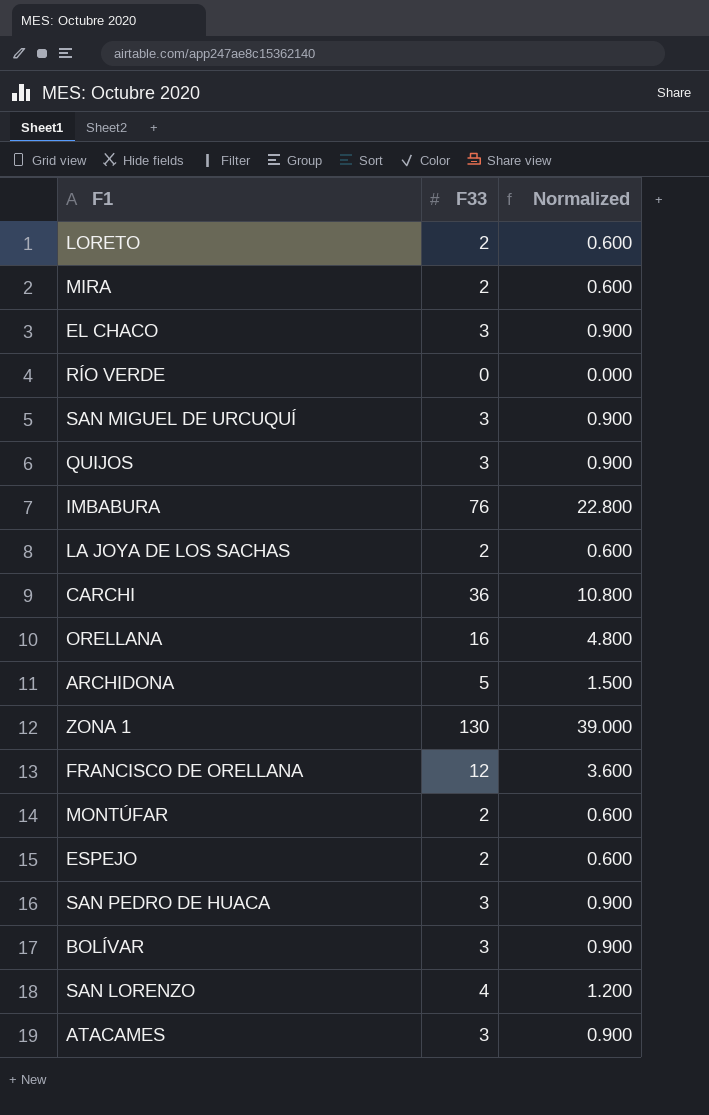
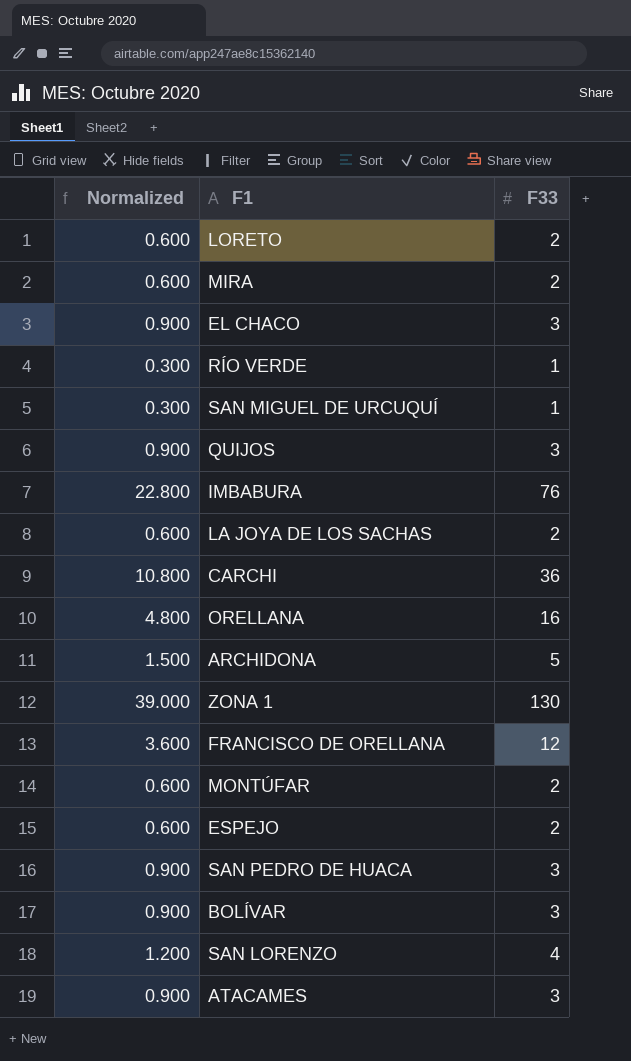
column Normalized | position: 3 -> 1
RÍO VERDE | Normalized: 0.000 -> 0.300
RÍO VERDE | F33: 0 -> 1
SAN MIGUEL DE URCUQUÍ | Normalized: 0.900 -> 0.300
SAN MIGUEL DE URCUQUÍ | F33: 3 -> 1

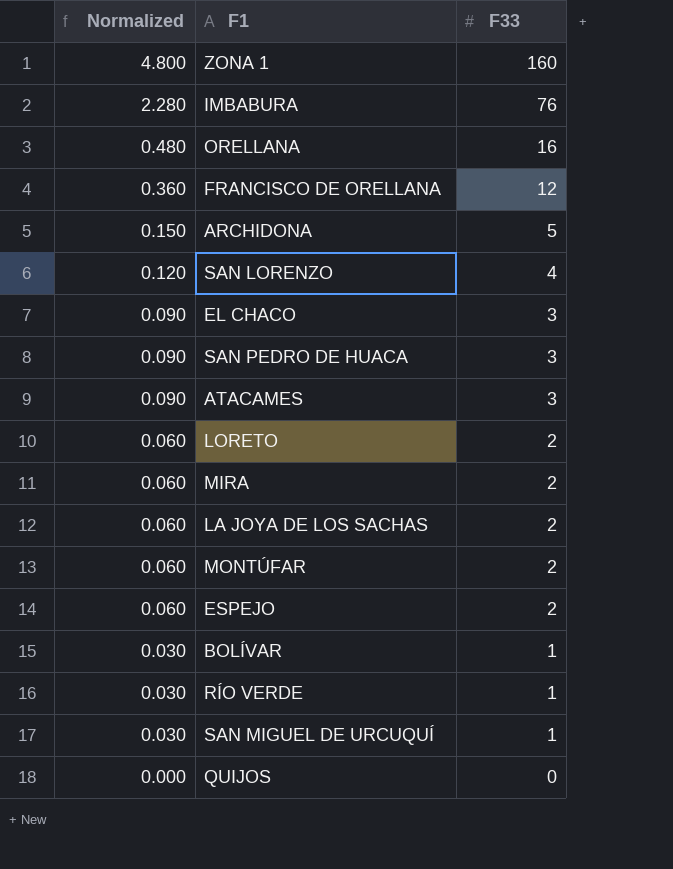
row order: none -> Normalized descending
column Normalized | formula: [F33] * 0.3 -> [F33] * 0.03
row CARCHI: 10.800 | 36 -> none
ZONA 1 | F33: 130 -> 160
BOLÍVAR | F33: 3 -> 1
QUIJOS | F33: 3 -> 0

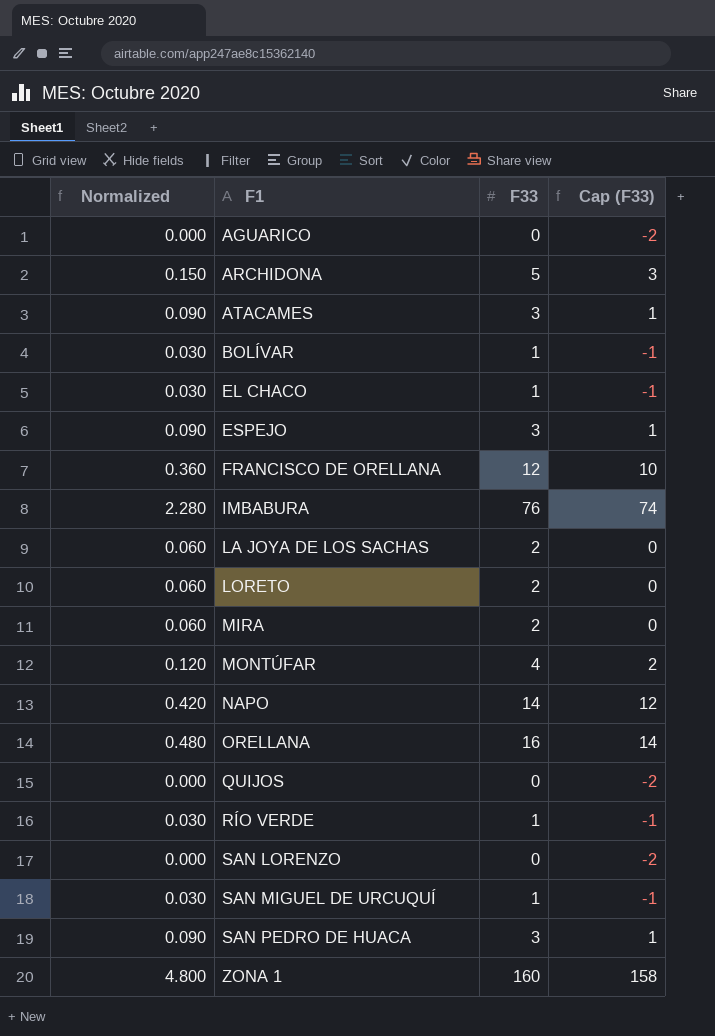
row order: Normalized descending -> F1 ascending
column Cap (F33) | formula: none -> [F33] - 2
row AGUARICO: none -> 0.000 | 0 | -2
EL CHACO | Normalized: 0.090 -> 0.030
EL CHACO | F33: 3 -> 1
ESPEJO | Normalized: 0.060 -> 0.090
ESPEJO | F33: 2 -> 3
MONTÚFAR | Normalized: 0.060 -> 0.120
MONTÚFAR | F33: 2 -> 4
row NAPO: none -> 0.420 | 14 | 12
SAN LORENZO | Normalized: 0.120 -> 0.000
SAN LORENZO | F33: 4 -> 0

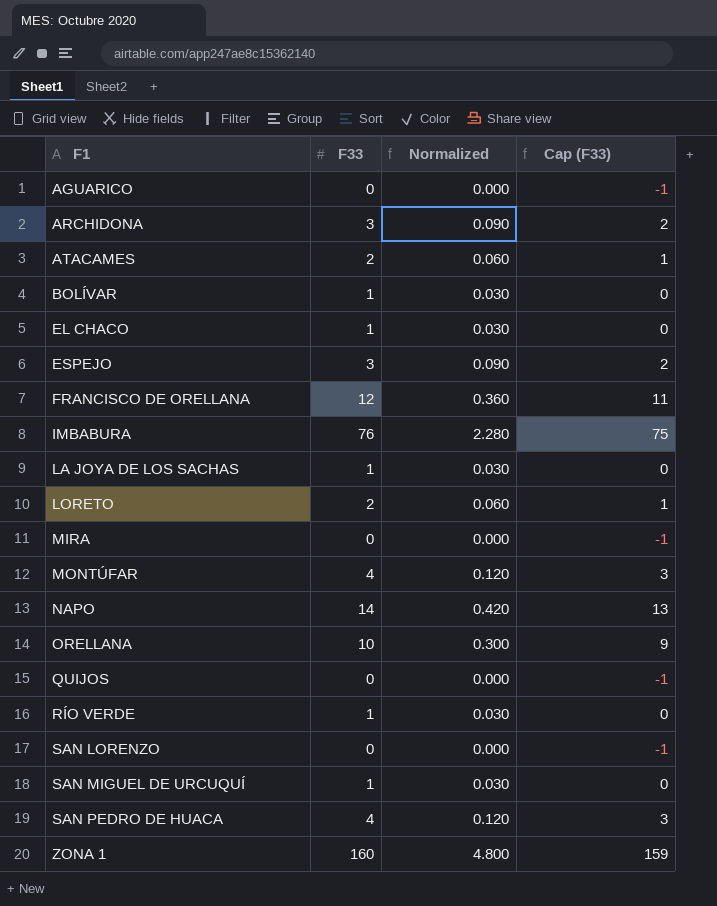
column Normalized | position: 1 -> 3
column Cap (F33) | formula: [F33] - 2 -> [F33] - 1
ARCHIDONA | F33: 5 -> 3
ARCHIDONA | Normalized: 0.150 -> 0.090
ATACAMES | F33: 3 -> 2
ATACAMES | Normalized: 0.090 -> 0.060
LA JOYA DE LOS SACHAS | F33: 2 -> 1
LA JOYA DE LOS SACHAS | Normalized: 0.060 -> 0.030
MIRA | F33: 2 -> 0
MIRA | Normalized: 0.060 -> 0.000
ORELLANA | F33: 16 -> 10
ORELLANA | Normalized: 0.480 -> 0.300
SAN PEDRO DE HUACA | F33: 3 -> 4
SAN PEDRO DE HUACA | Normalized: 0.090 -> 0.120

